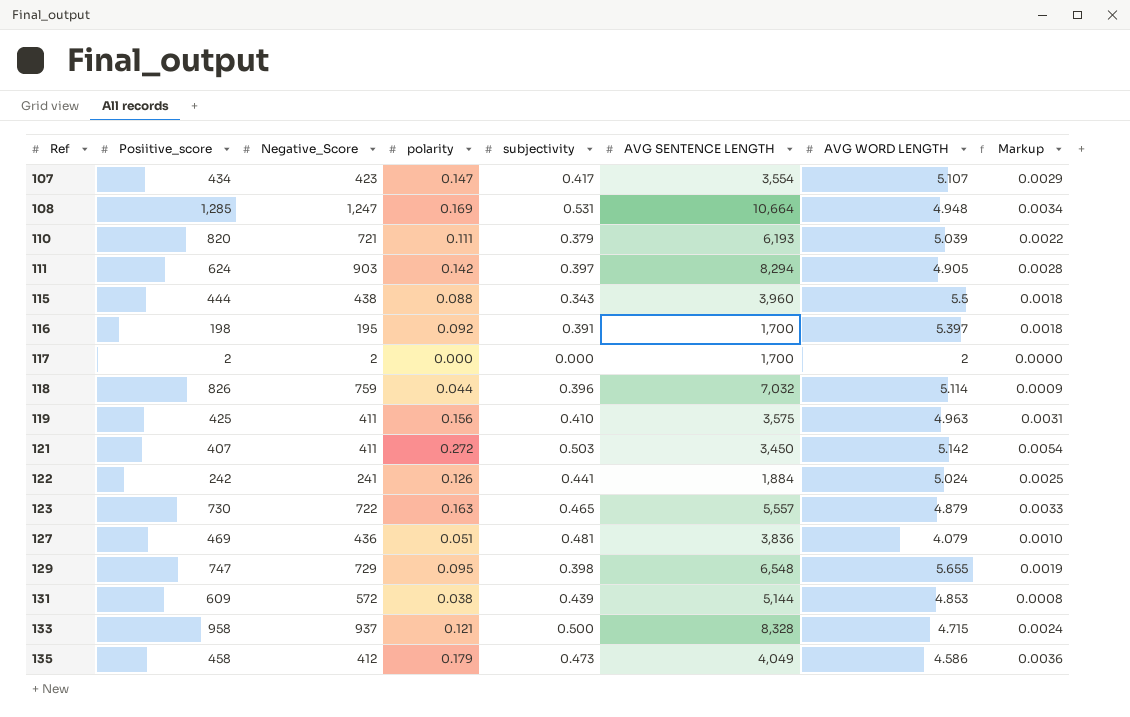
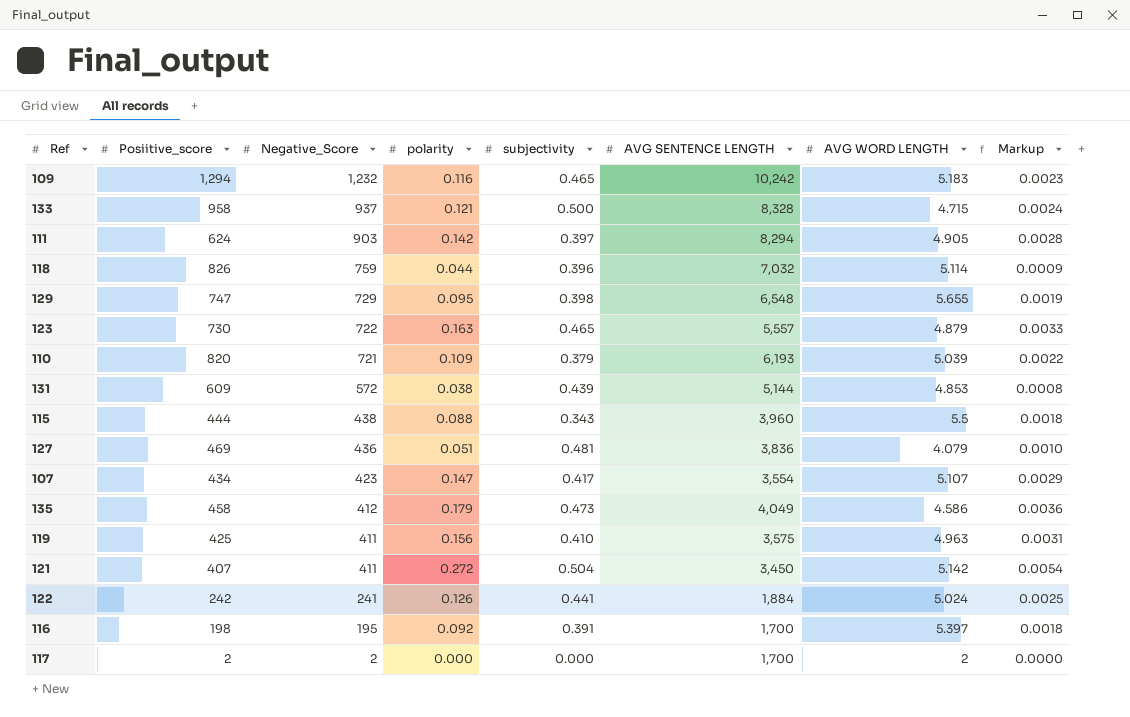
row order: Ref ascending -> Negative_Score descending
row 108: 1,285 | 1,247 | 0.169 | 0.531 | 10,664 | 4.948 | 0.0034 -> none
row 109: none -> 1,294 | 1,232 | 0.116 | 0.465 | 10,242 | 5.183 | 0.0023
110 | polarity: 0.111 -> 0.109
121 | subjectivity: 0.503 -> 0.504

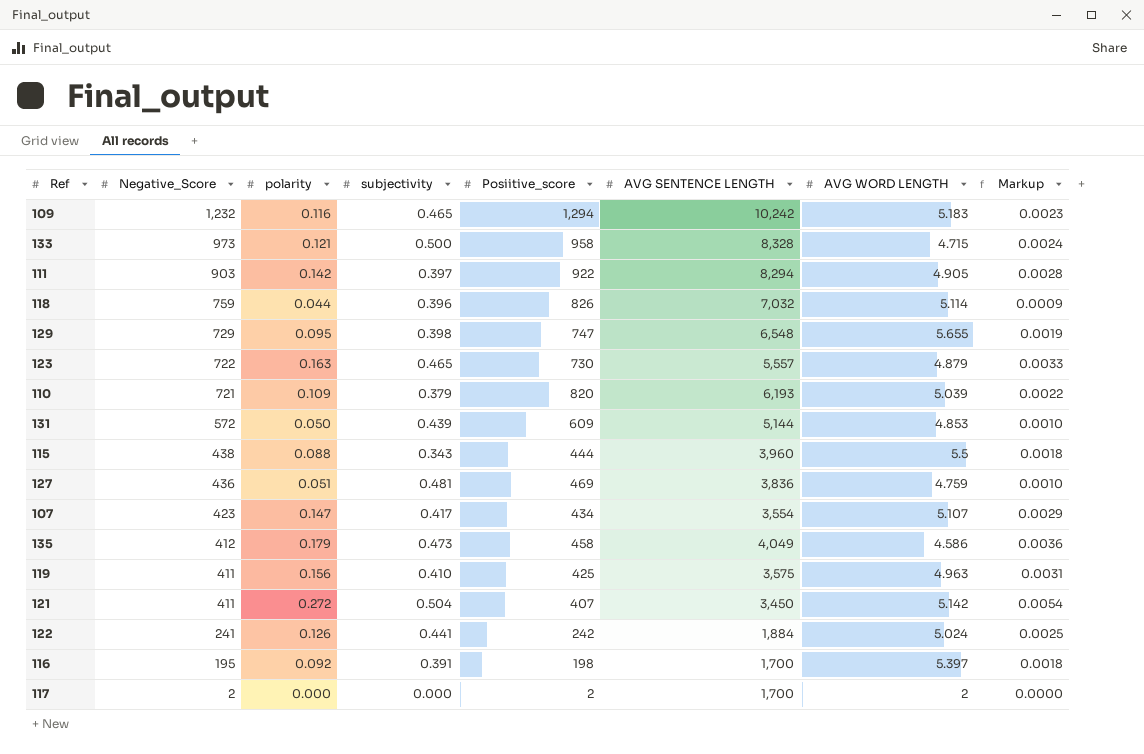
column Posiitive_score | position: 2 -> 5
133 | Negative_Score: 937 -> 973
111 | Posiitive_score: 624 -> 922
131 | polarity: 0.038 -> 0.050
131 | Markup: 0.0008 -> 0.0010
127 | AVG WORD LENGTH: 4.079 -> 4.759

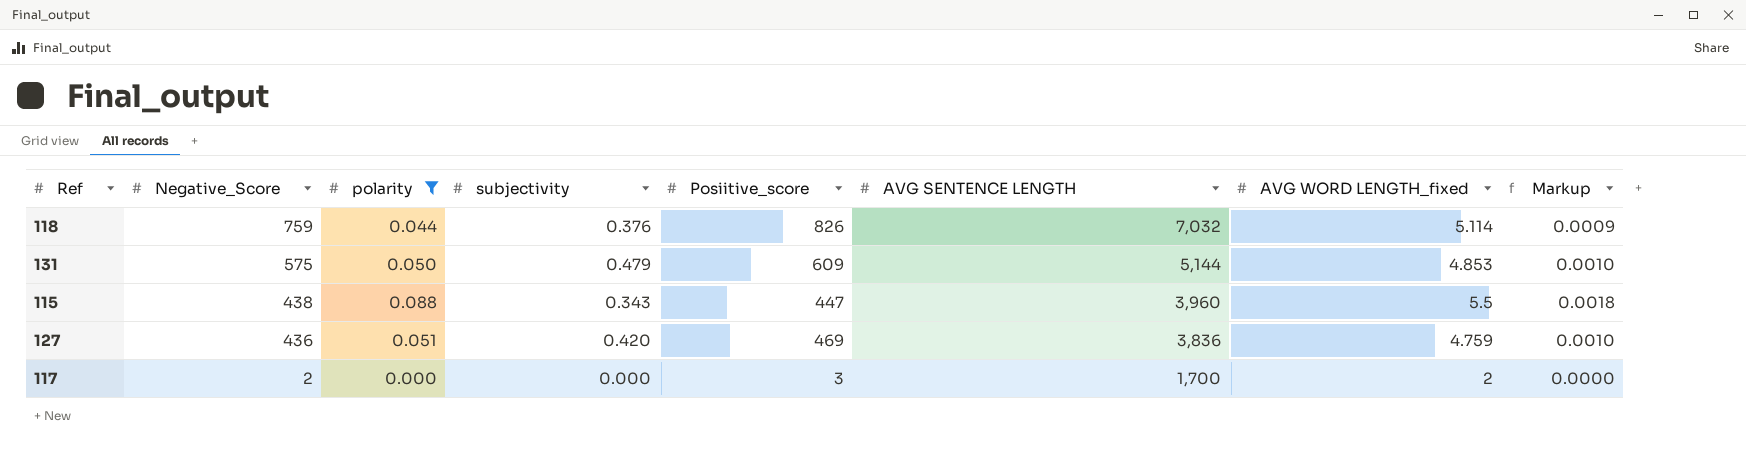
filter: none -> polarity <= 0.088
column name: AVG WORD LENGTH -> AVG WORD LENGTH_fixed
118 | subjectivity: 0.396 -> 0.376
131 | Negative_Score: 572 -> 575
131 | subjectivity: 0.439 -> 0.479
115 | Posiitive_score: 444 -> 447
127 | subjectivity: 0.481 -> 0.420
117 | Posiitive_score: 2 -> 3

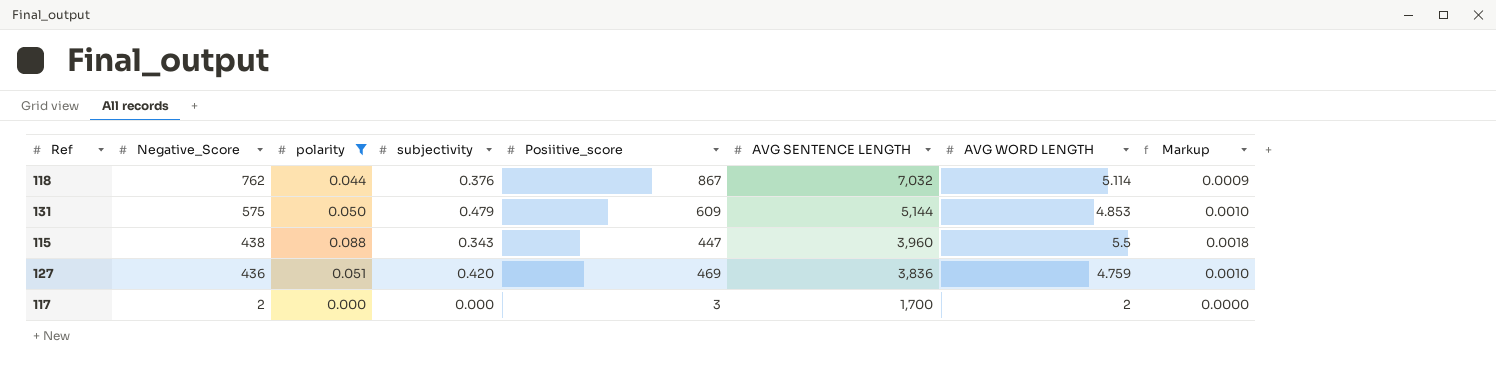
column name: AVG WORD LENGTH_fixed -> AVG WORD LENGTH
118 | Negative_Score: 759 -> 762
118 | Posiitive_score: 826 -> 867

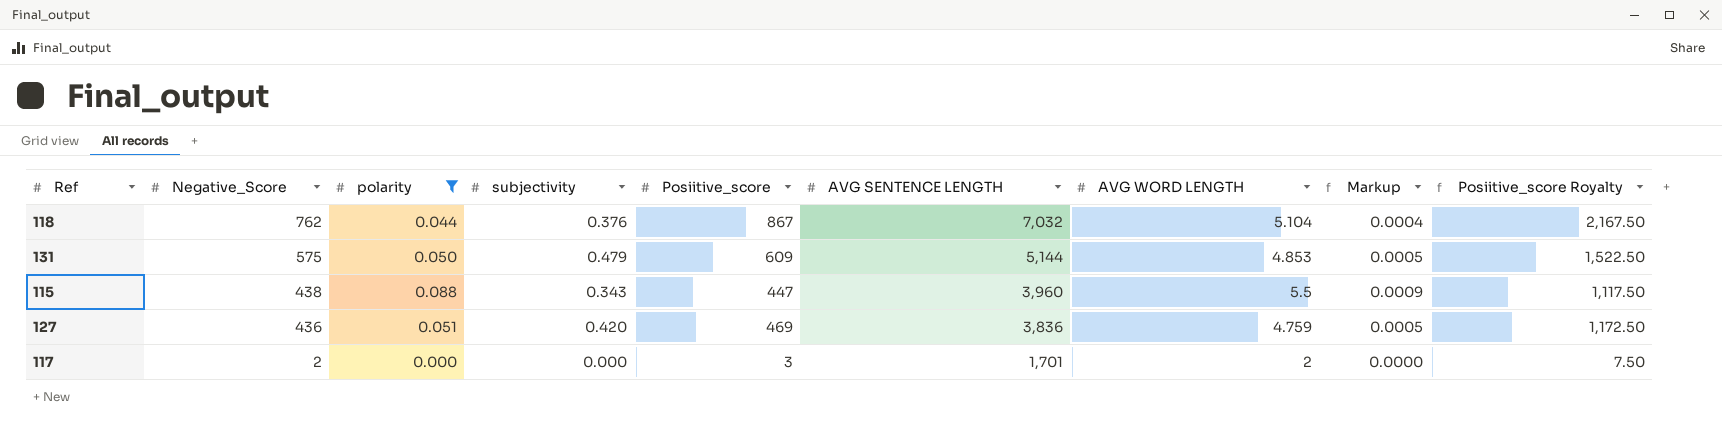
column Markup | formula: [polarity] * 0.02 -> [polarity] * 0.01
column Posiitive_score Royalty | formula: none -> [Posiitive_score] * 2.5
118 | AVG WORD LENGTH: 5.114 -> 5.104
117 | AVG SENTENCE LENGTH: 1,700 -> 1,701

